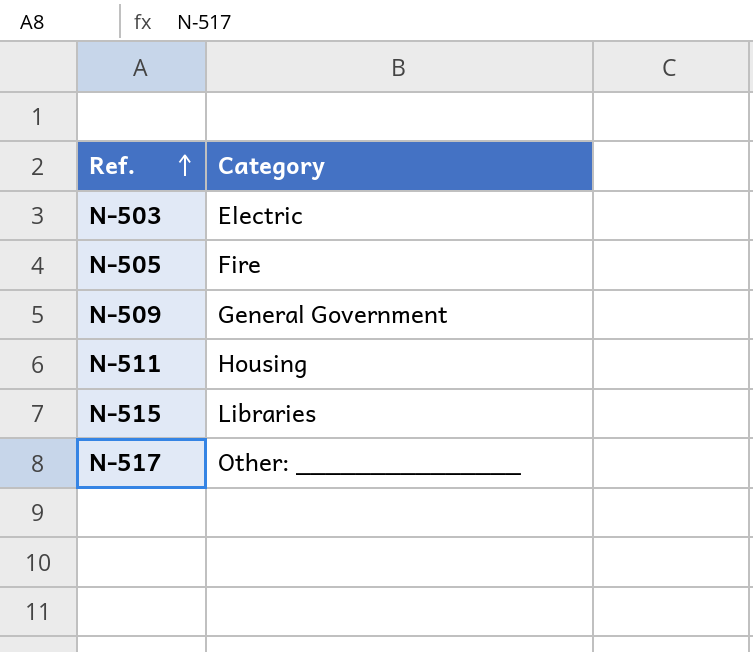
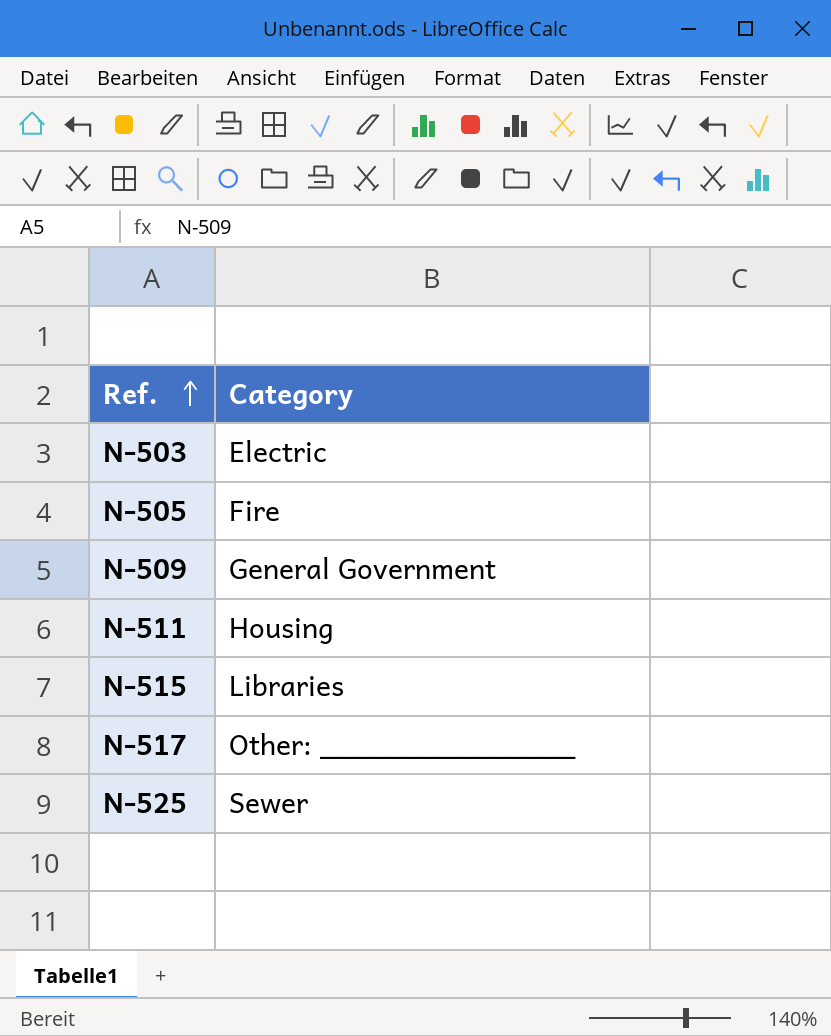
row N-525: none -> Sewer

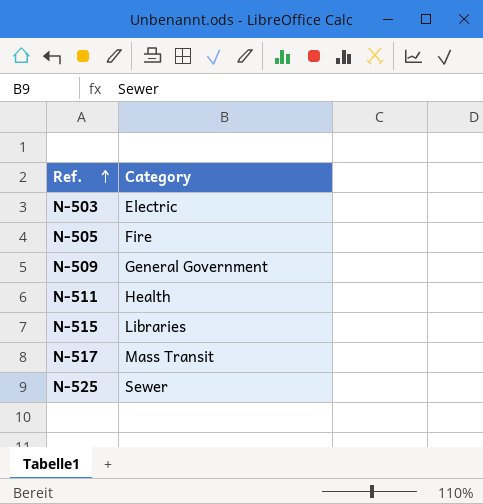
N-511 | Category: Housing -> Health
N-517 | Category: Other: _______________ -> Mass Transit

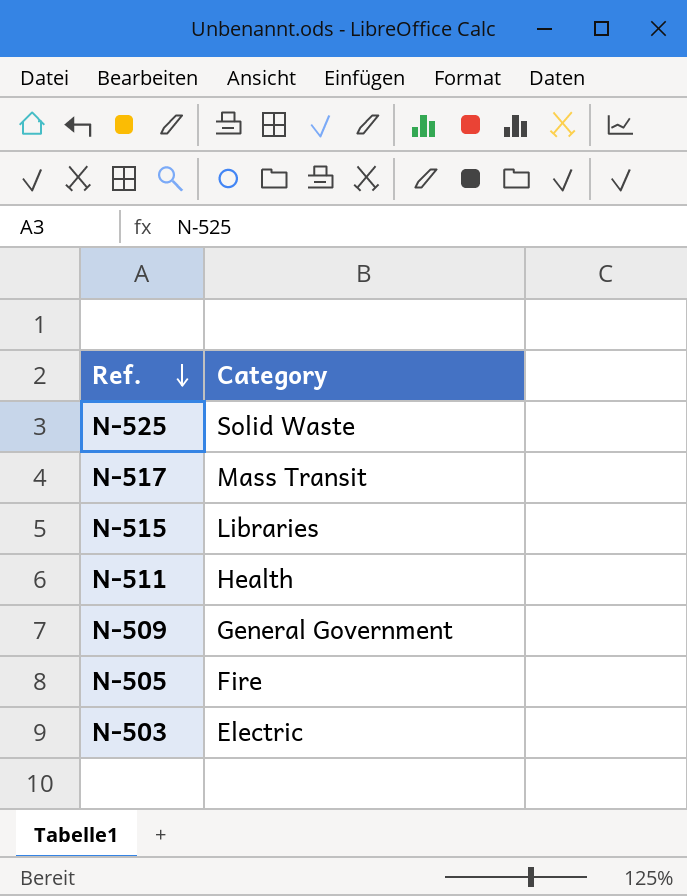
row order: Ref. ascending -> Ref. descending
N-525 | Category: Sewer -> Solid Waste

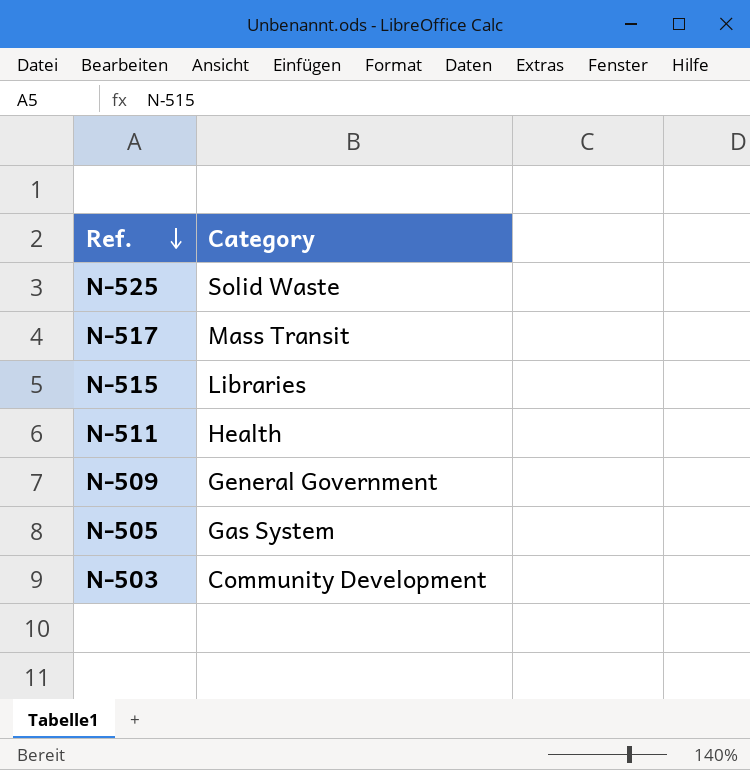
N-505 | Category: Fire -> Gas System
N-503 | Category: Electric -> Community Development

